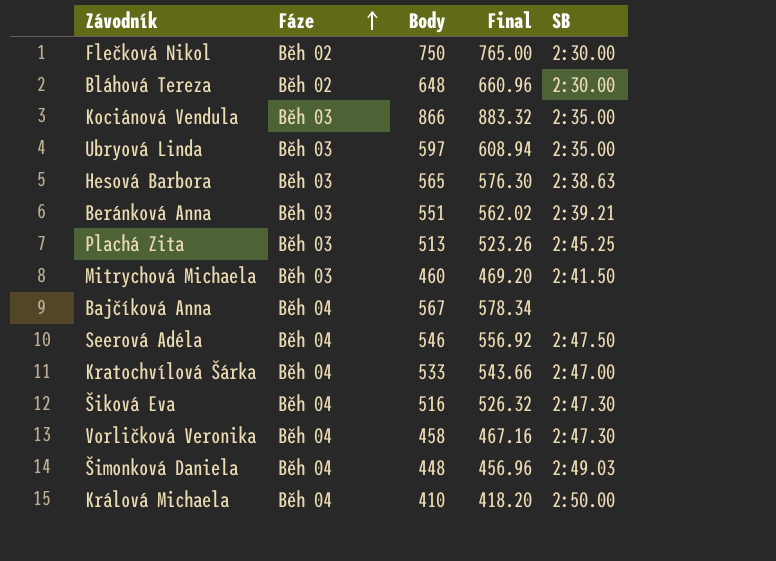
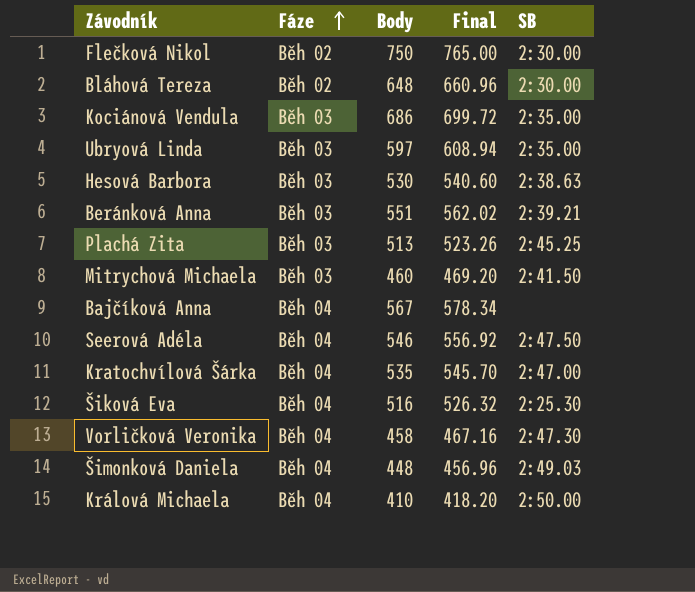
Kociánová Vendula | Body: 866 -> 686
Kociánová Vendula | Final: 883.32 -> 699.72
Hesová Barbora | Body: 565 -> 530
Hesová Barbora | Final: 576.30 -> 540.60
Kratochvílová Šárka | Body: 533 -> 535
Kratochvílová Šárka | Final: 543.66 -> 545.70
Šiková Eva | SB: 2:47.30 -> 2:25.30

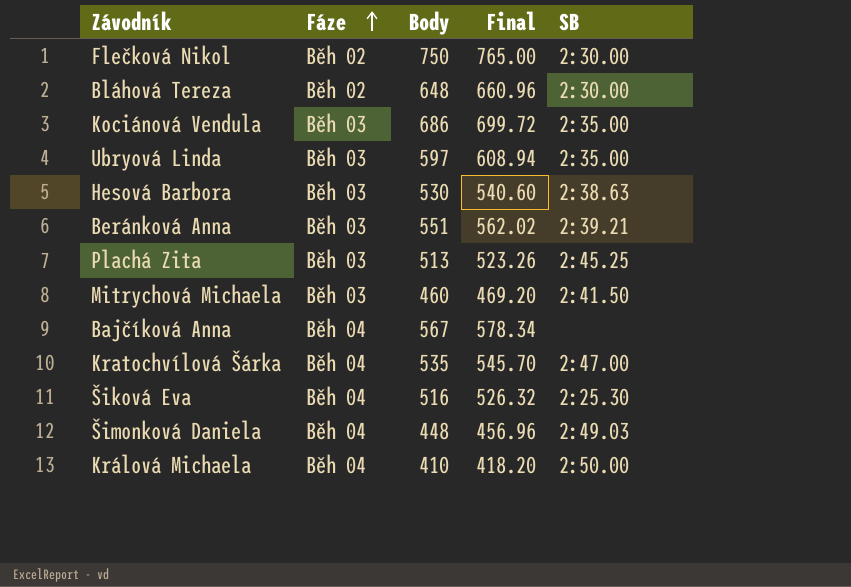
row Seerová Adéla: Běh 04 | 546 | 556.92 | 2:47.50 -> none
row Vorličková Veronika: Běh 04 | 458 | 467.16 | 2:47.30 -> none

